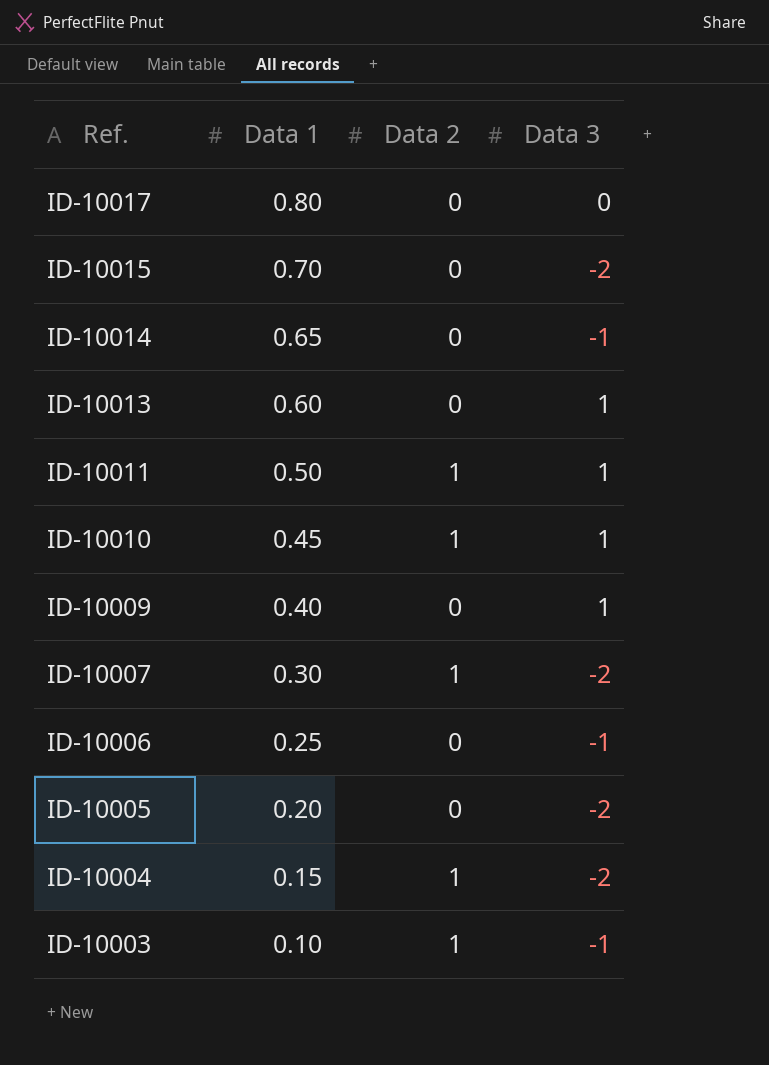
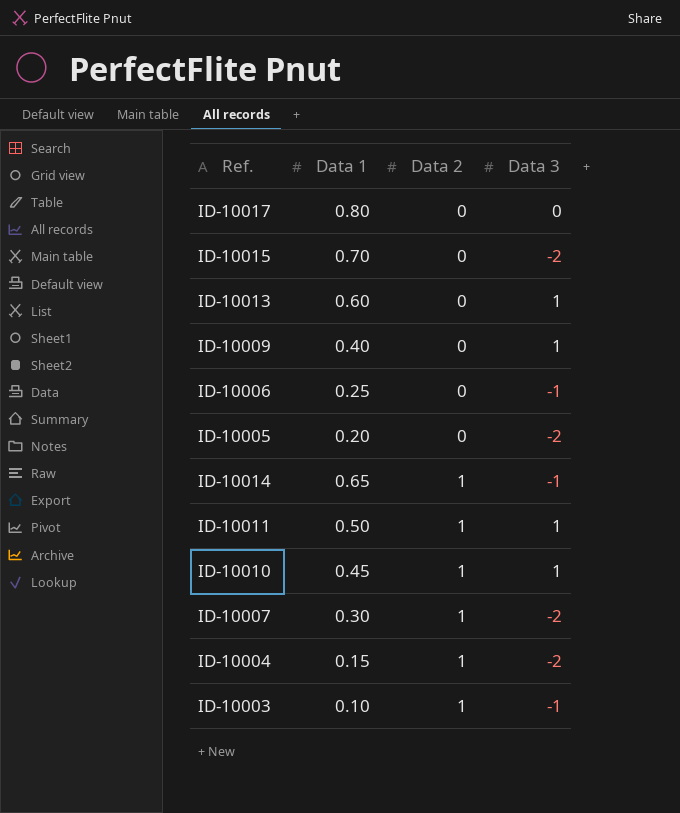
row order: Ref. descending -> Data 2 ascending
ID-10014 | Data 2: 0 -> 1

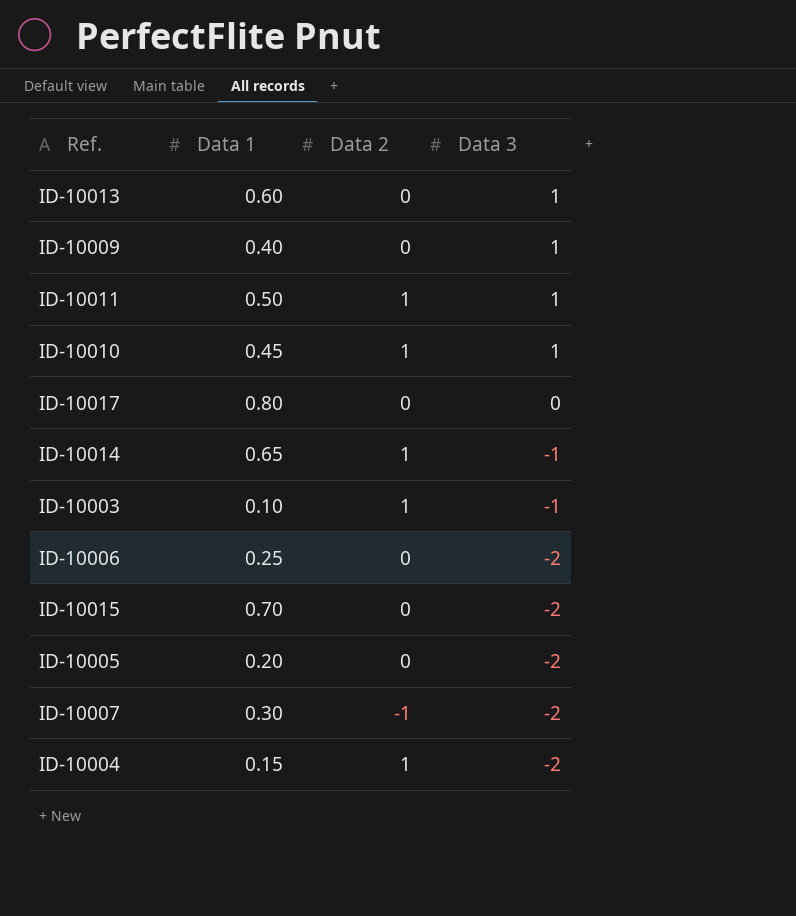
row order: Data 2 ascending -> Data 3 descending
ID-10006 | Data 3: -1 -> -2
ID-10007 | Data 2: 1 -> -1

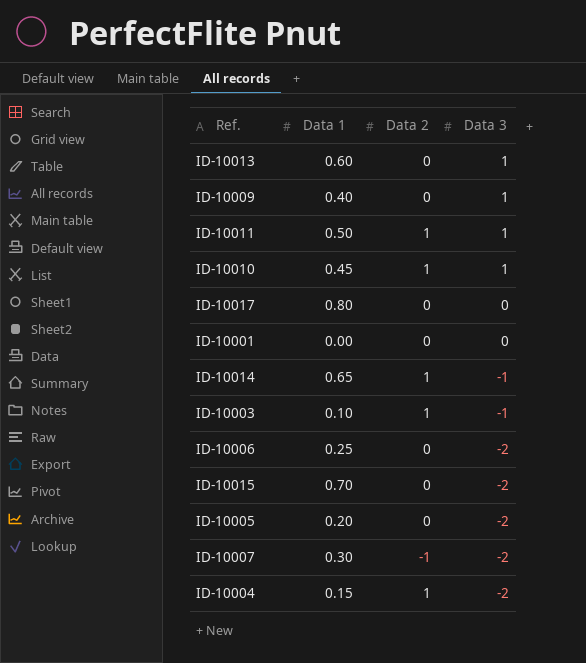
row ID-10001: none -> 0.00 | 0 | 0

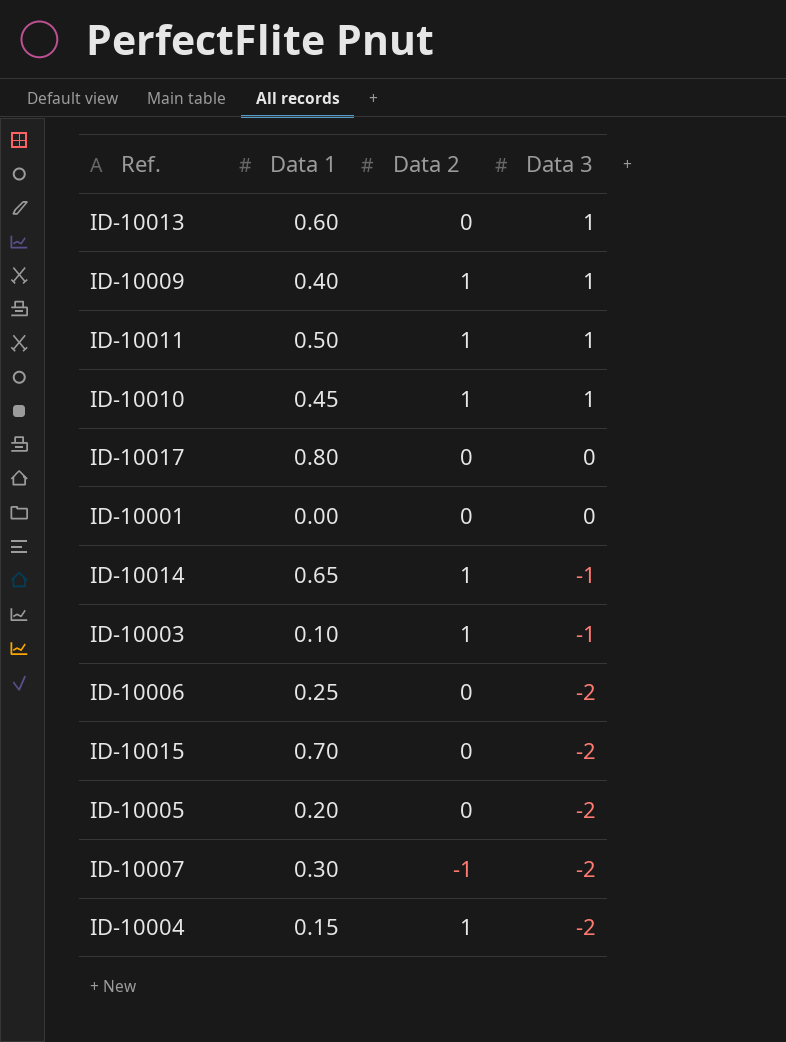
ID-10009 | Data 2: 0 -> 1

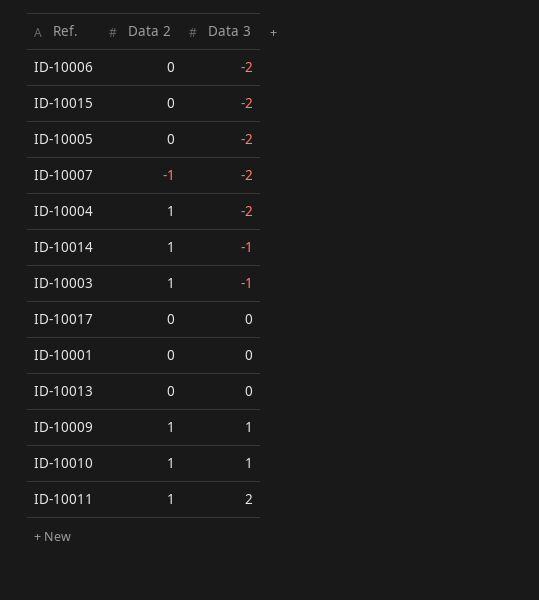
row order: Data 3 descending -> Data 3 ascending
column Data 1 | position: 2 -> none
ID-10013 | Data 3: 1 -> 0
ID-10011 | Data 3: 1 -> 2

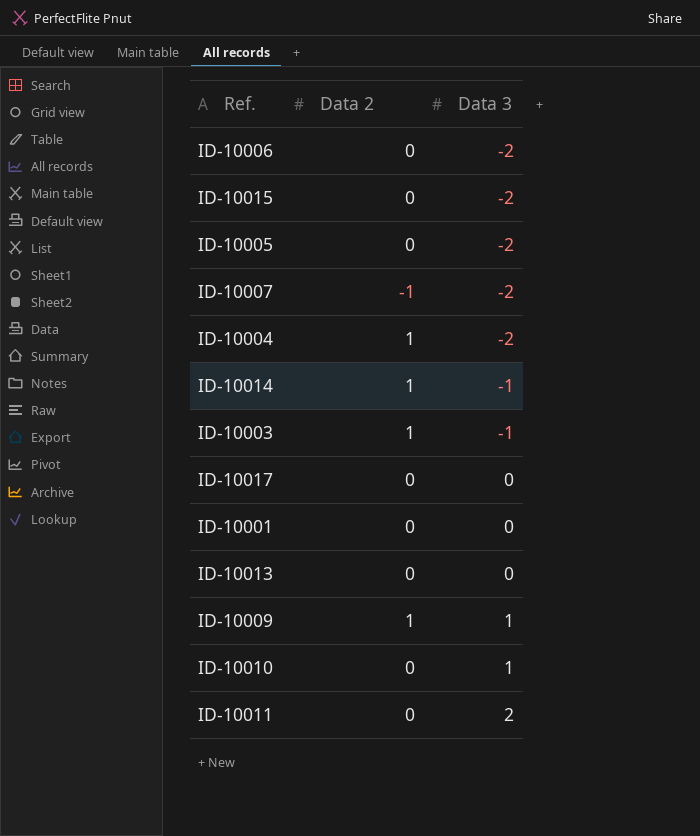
ID-10010 | Data 2: 1 -> 0
ID-10011 | Data 2: 1 -> 0

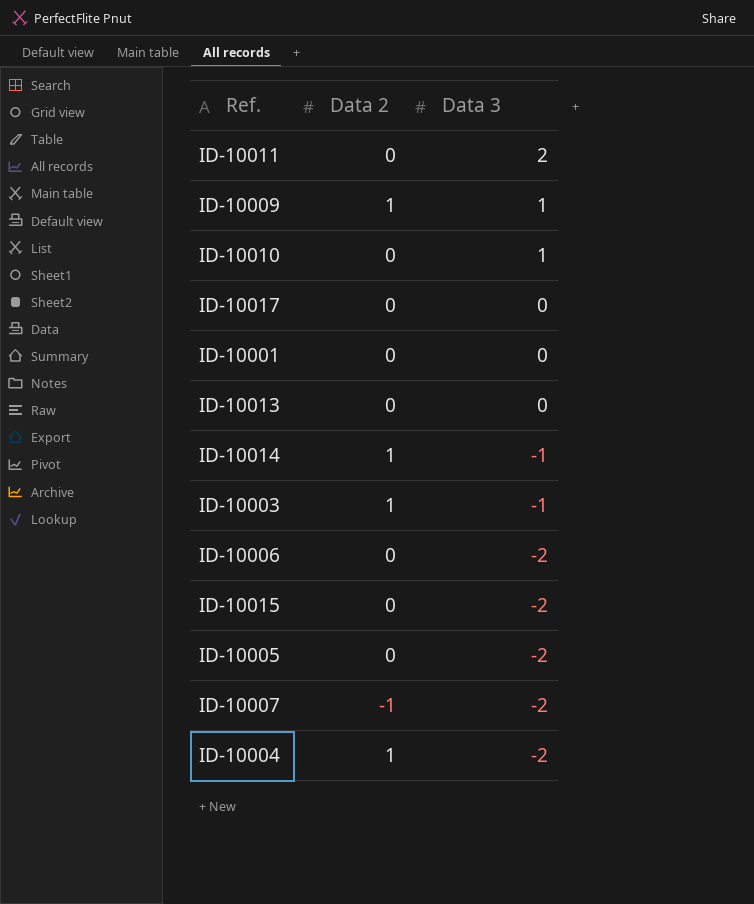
row order: Data 3 ascending -> Data 3 descending

